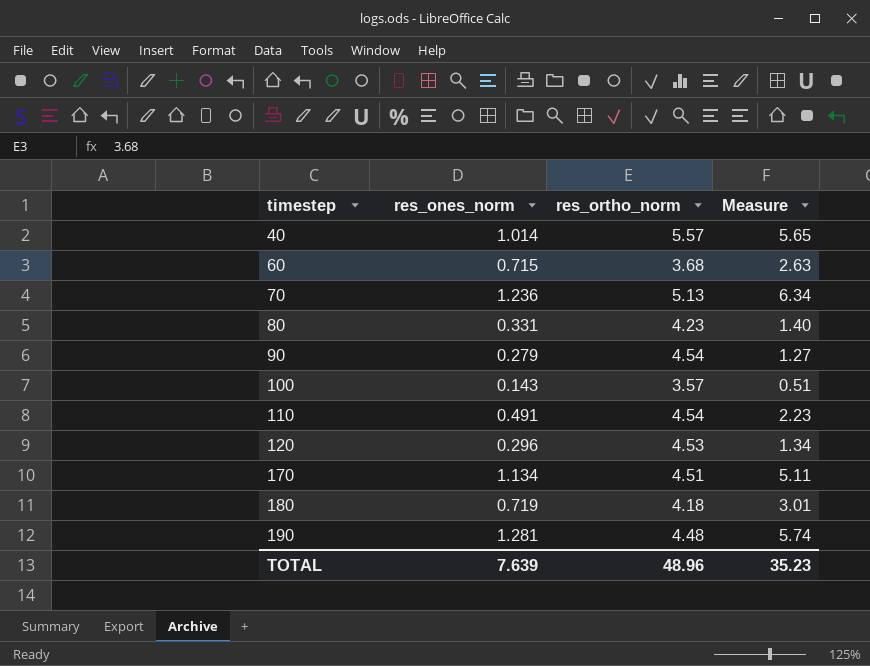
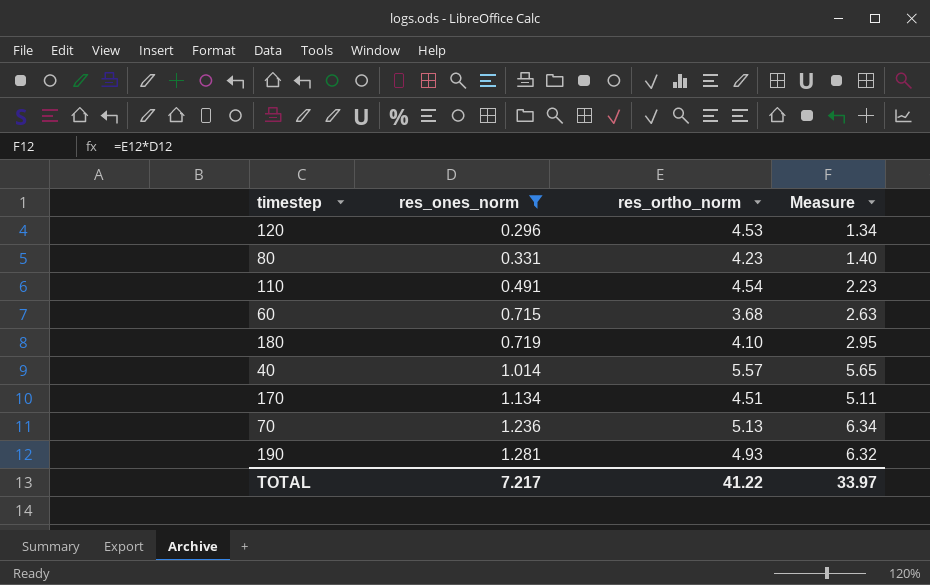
filter: none -> res_ones_norm >= 0.296
row order: timestep ascending -> res_ones_norm ascending
180 | res_ortho_norm: 4.18 -> 4.10
180 | Measure: 3.01 -> 2.95
190 | res_ortho_norm: 4.48 -> 4.93
190 | Measure: 5.74 -> 6.32
TOTAL | res_ones_norm: 7.639 -> 7.217
TOTAL | res_ortho_norm: 48.96 -> 41.22
TOTAL | Measure: 35.23 -> 33.97

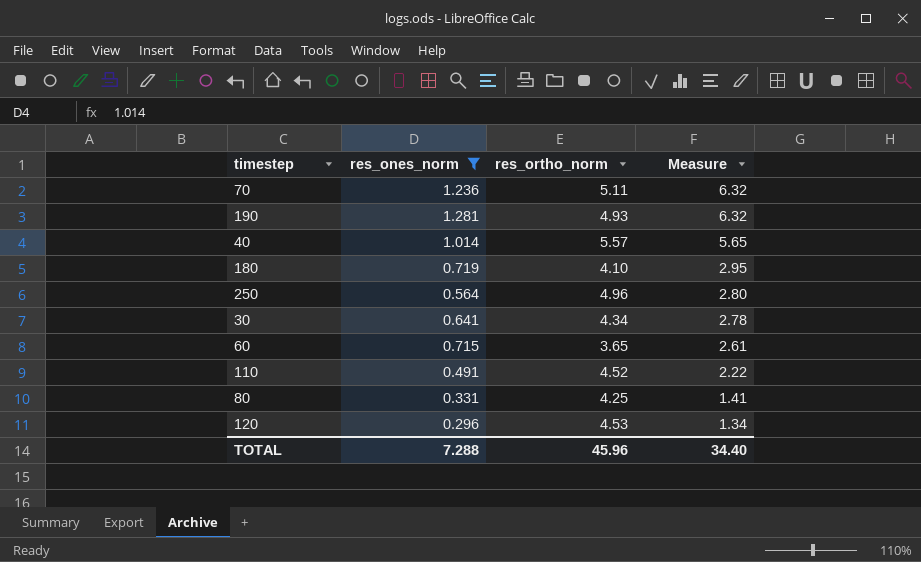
row order: res_ones_norm ascending -> Measure descending
row 170: 1.134 | 4.51 | 5.11 -> none
70 | res_ortho_norm: 5.13 -> 5.11
70 | Measure: 6.34 -> 6.32
row 250: none -> 0.564 | 4.96 | 2.80
row 30: none -> 0.641 | 4.34 | 2.78
60 | res_ortho_norm: 3.68 -> 3.65
60 | Measure: 2.63 -> 2.61
110 | res_ortho_norm: 4.54 -> 4.52
110 | Measure: 2.23 -> 2.22
80 | res_ortho_norm: 4.23 -> 4.25
80 | Measure: 1.40 -> 1.41
TOTAL | res_ones_norm: 7.217 -> 7.288
TOTAL | res_ortho_norm: 41.22 -> 45.96
TOTAL | Measure: 33.97 -> 34.40

